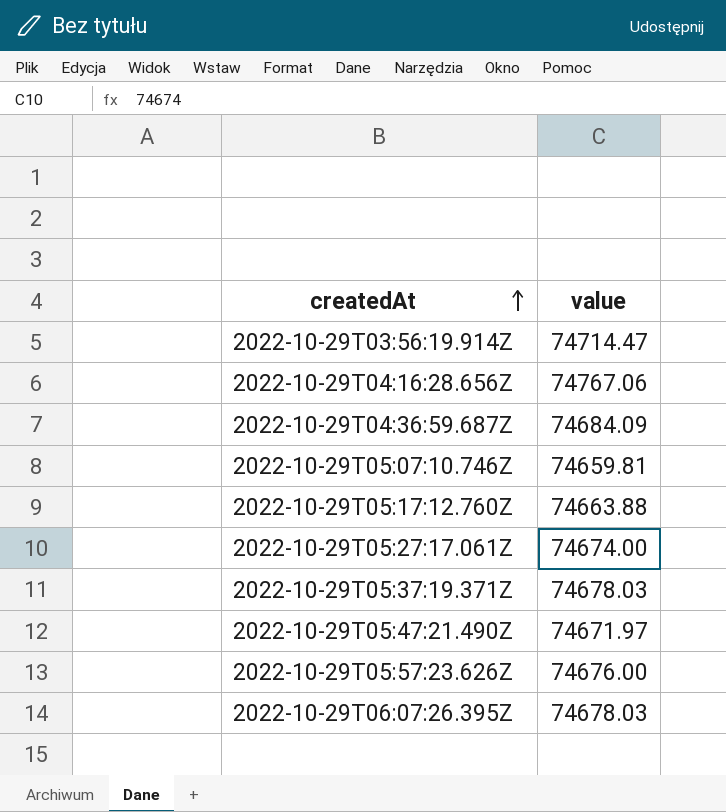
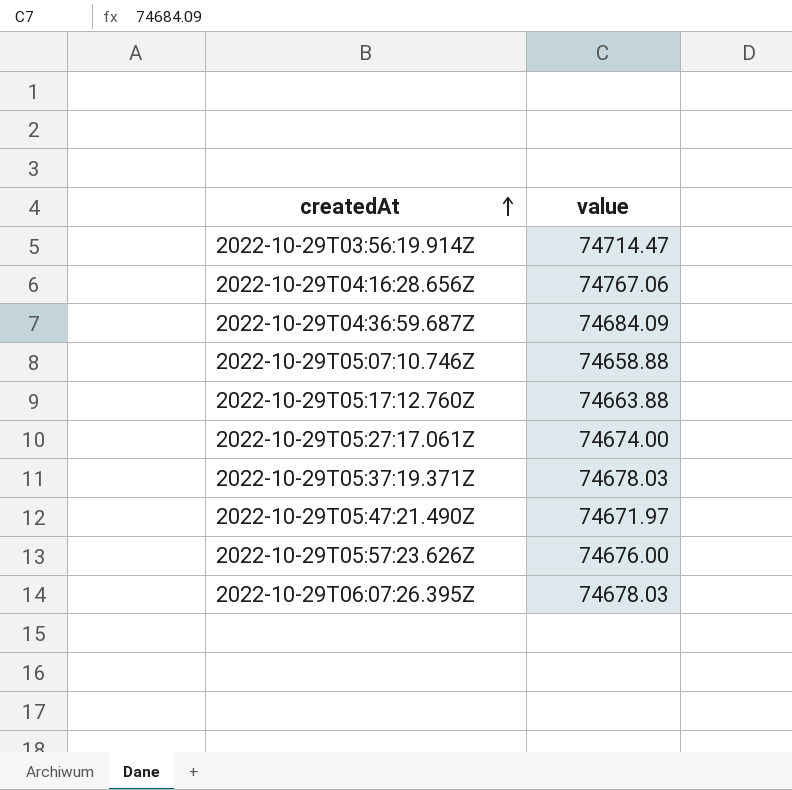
2022-10-29T05:07:10.746Z | value: 74659.81 -> 74658.88

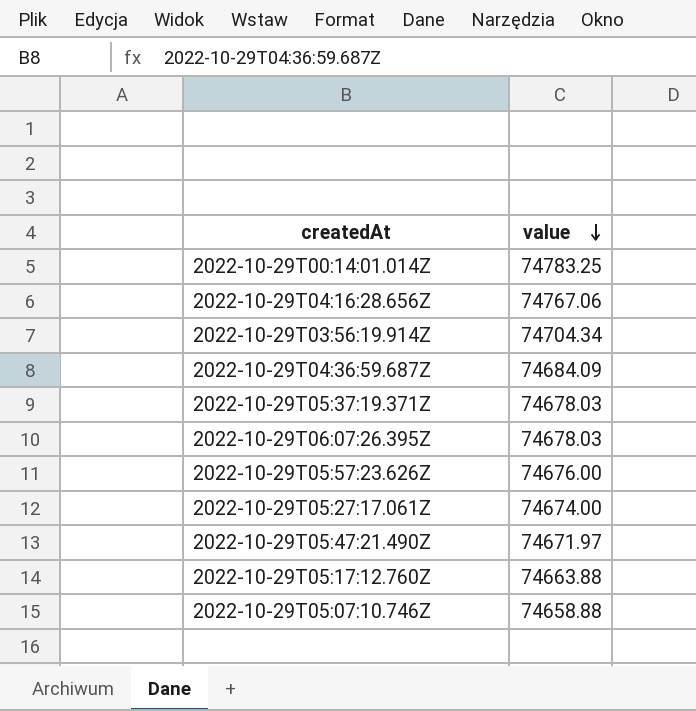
row order: createdAt ascending -> value descending
row 2022-10-29T00:14:01.014Z: none -> 74783.25
2022-10-29T03:56:19.914Z | value: 74714.47 -> 74704.34

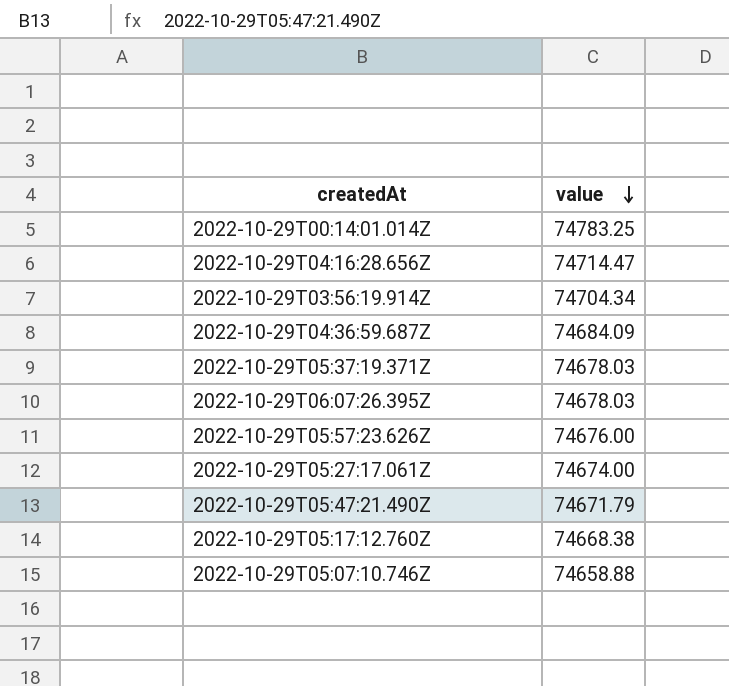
2022-10-29T04:16:28.656Z | value: 74767.06 -> 74714.47
2022-10-29T05:47:21.490Z | value: 74671.97 -> 74671.79
2022-10-29T05:17:12.760Z | value: 74663.88 -> 74668.38

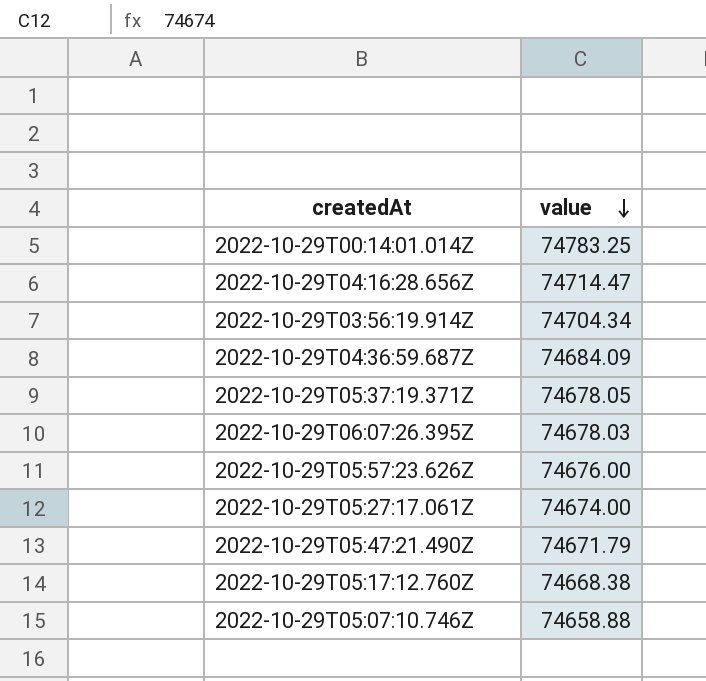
2022-10-29T05:37:19.371Z | value: 74678.03 -> 74678.05

